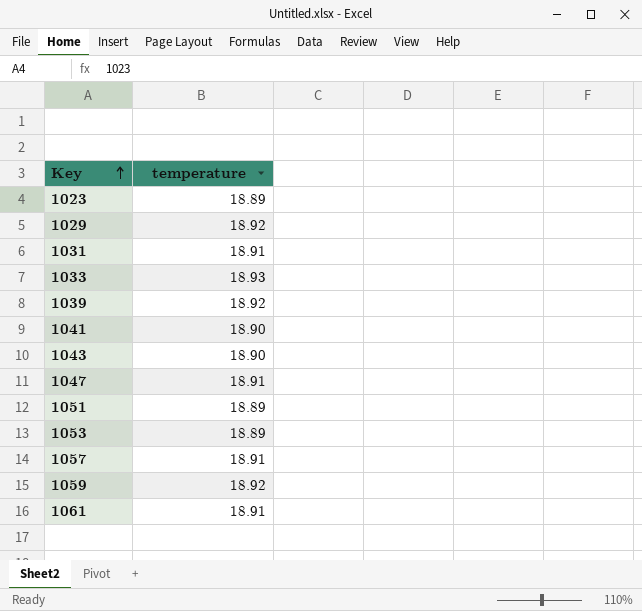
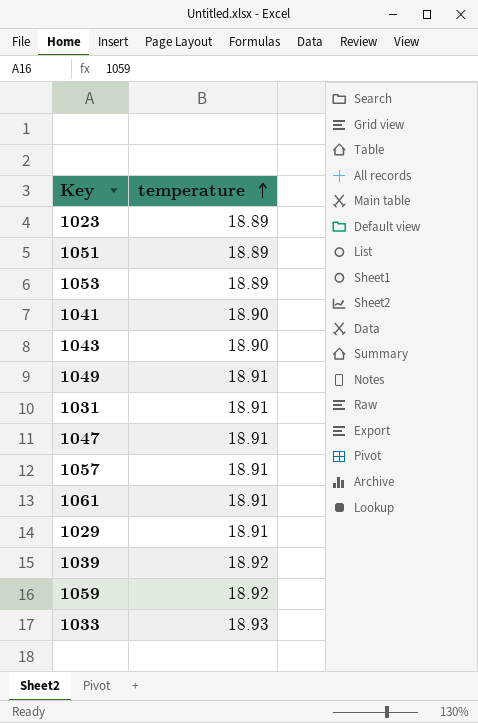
row order: Key ascending -> temperature ascending
row 1049: none -> 18.91
1029 | temperature: 18.92 -> 18.91

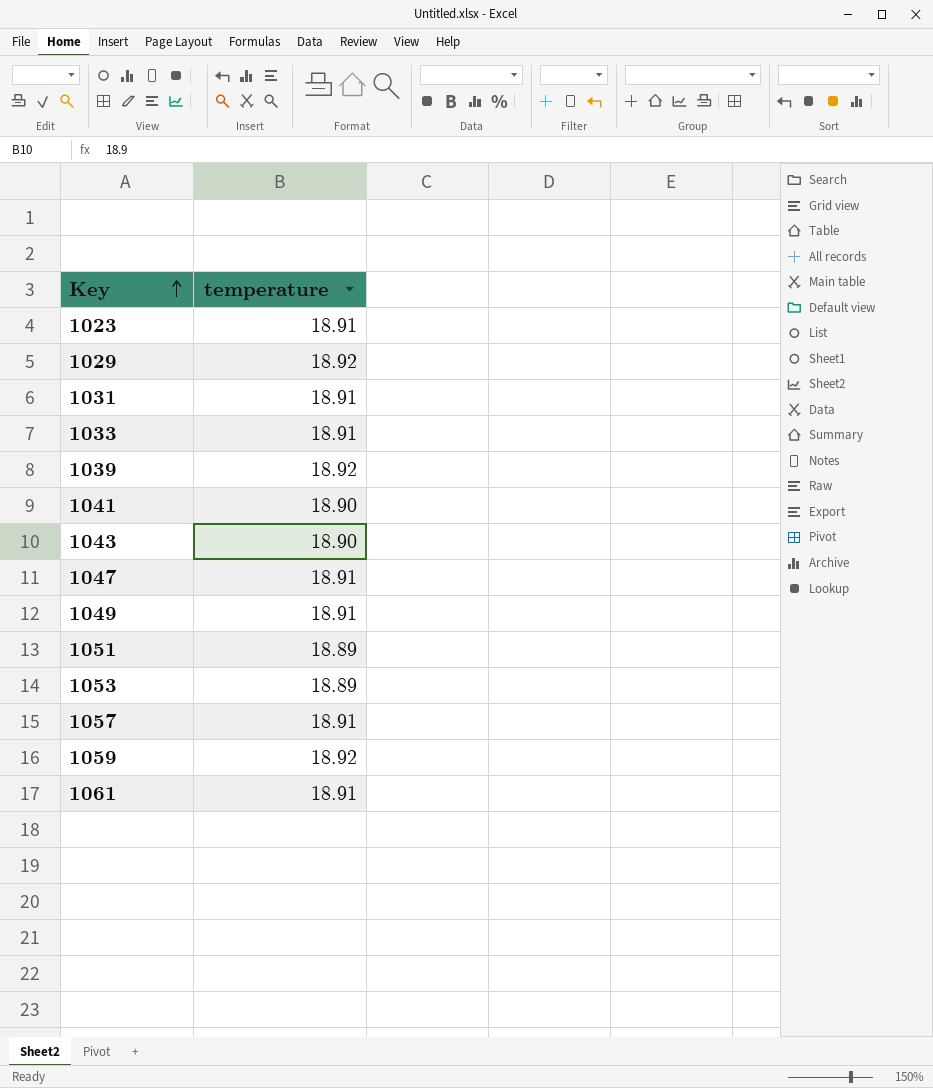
row order: temperature ascending -> Key ascending
1023 | temperature: 18.89 -> 18.91
1029 | temperature: 18.91 -> 18.92
1033 | temperature: 18.93 -> 18.91

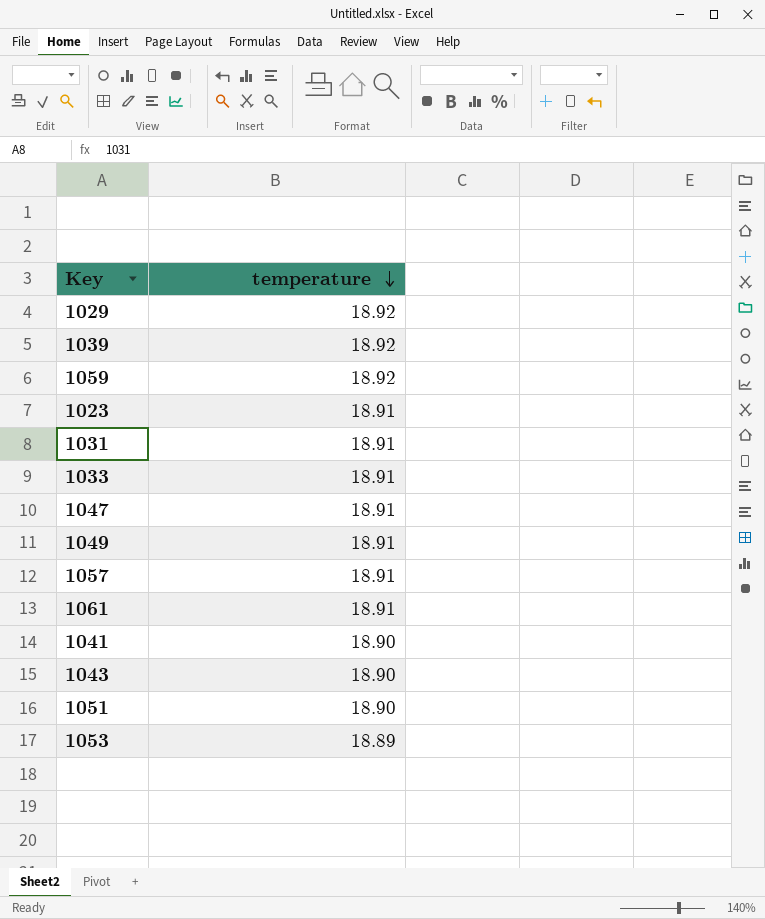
row order: Key ascending -> temperature descending
1051 | temperature: 18.89 -> 18.90

